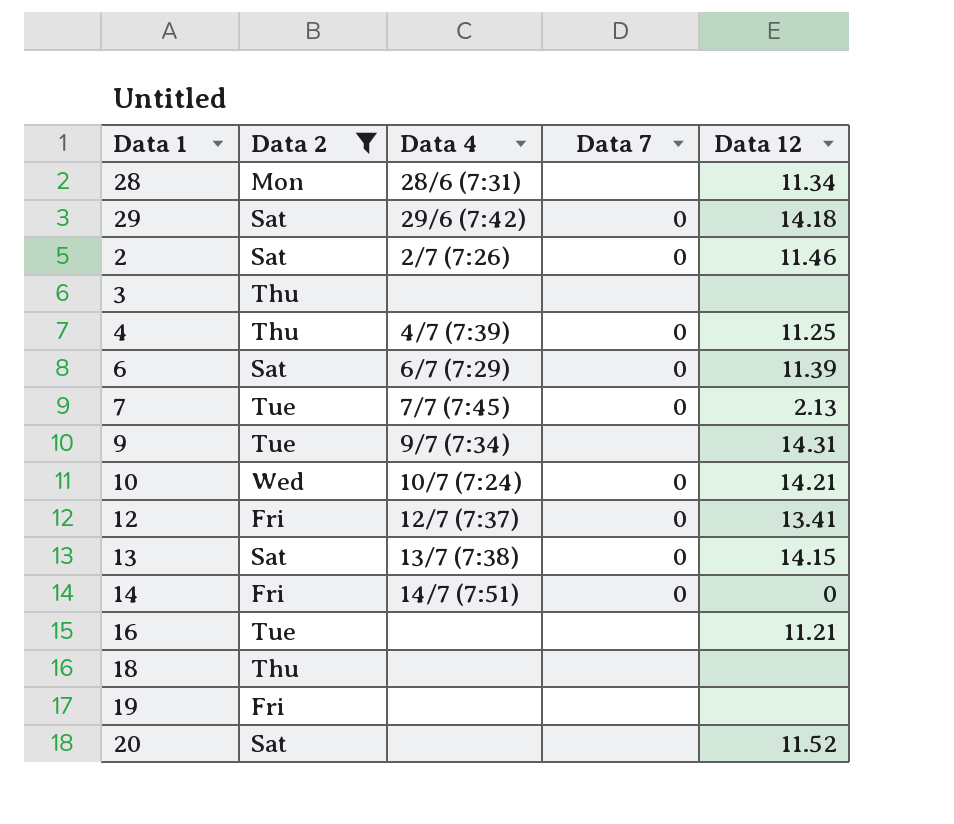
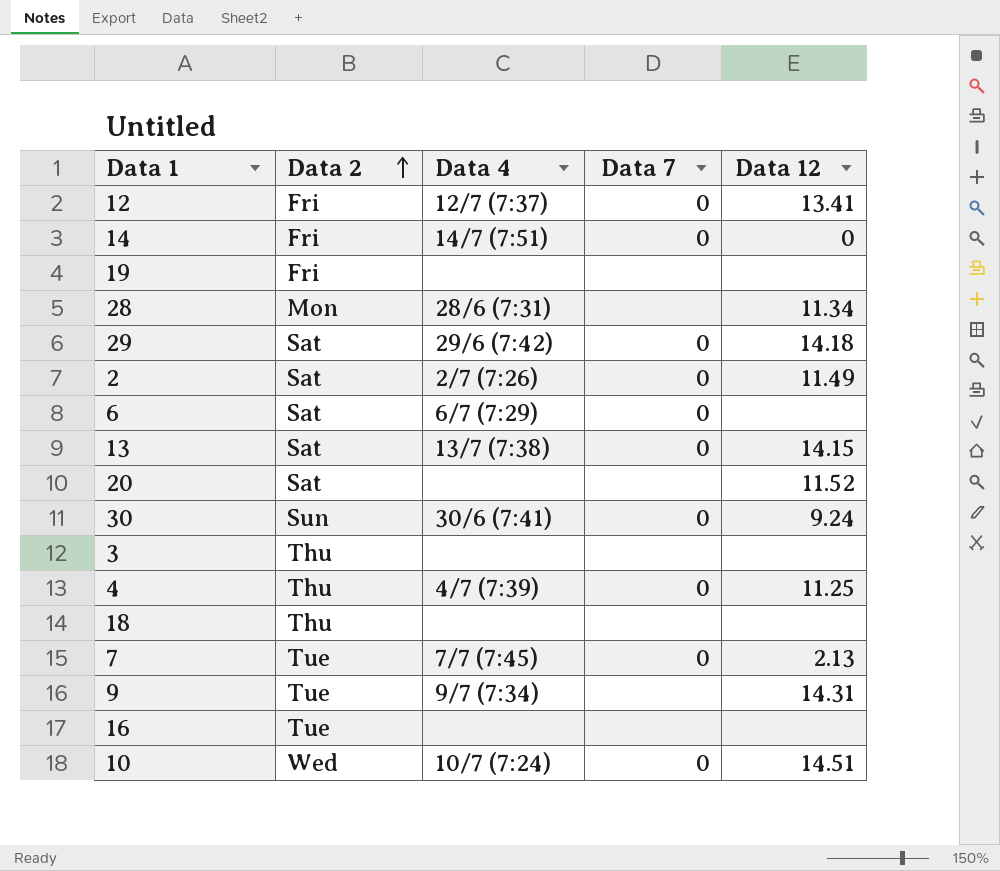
filter: Data 2 != Sun -> none
row order: none -> Data 2 ascending
2 | Data 12: 11.46 -> 11.49
6 | Data 12: 11.39 -> none
16 | Data 12: 11.21 -> none
10 | Data 12: 14.21 -> 14.51

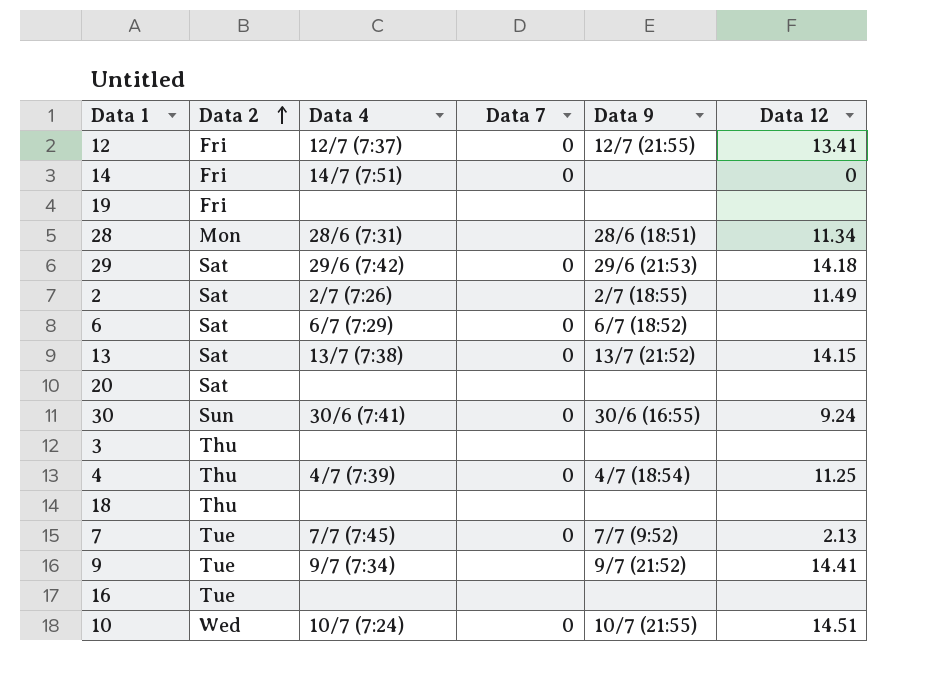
column Data 9 | position: none -> 5
2 | Data 7: 0 -> none
20 | Data 12: 11.52 -> none
9 | Data 12: 14.31 -> 14.41

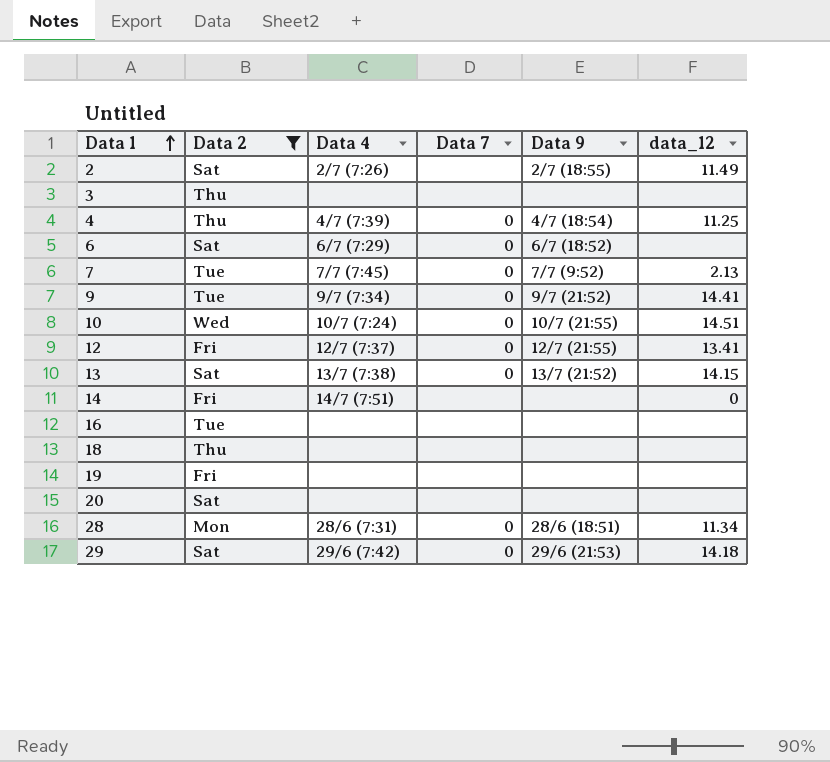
filter: none -> Data 2 != Sun
row order: Data 2 ascending -> Data 1 ascending
column name: Data 12 -> data_12
9 | Data 7: none -> 0
14 | Data 7: 0 -> none
28 | Data 7: none -> 0

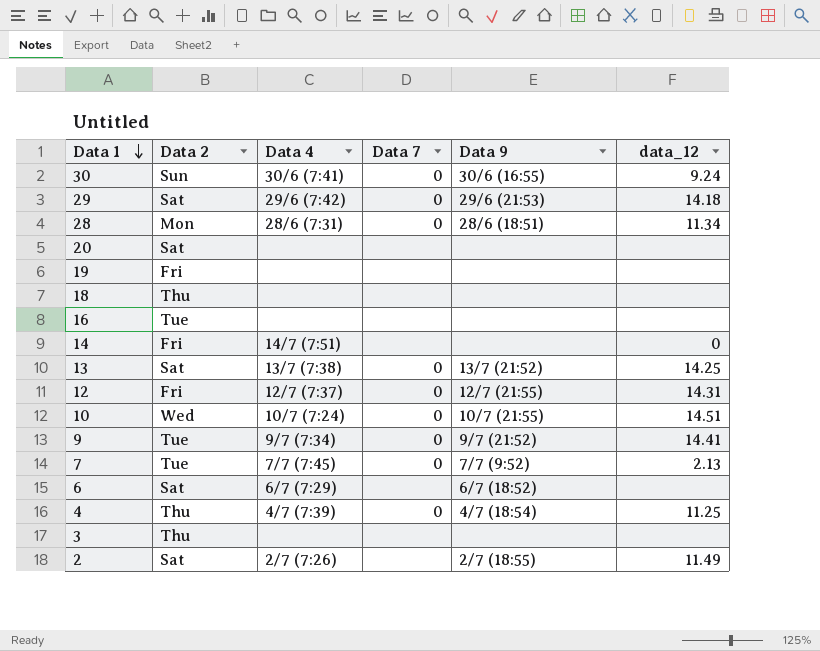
filter: Data 2 != Sun -> none
row order: Data 1 ascending -> Data 1 descending
13 | data_12: 14.15 -> 14.25
12 | data_12: 13.41 -> 14.31
6 | Data 7: 0 -> none

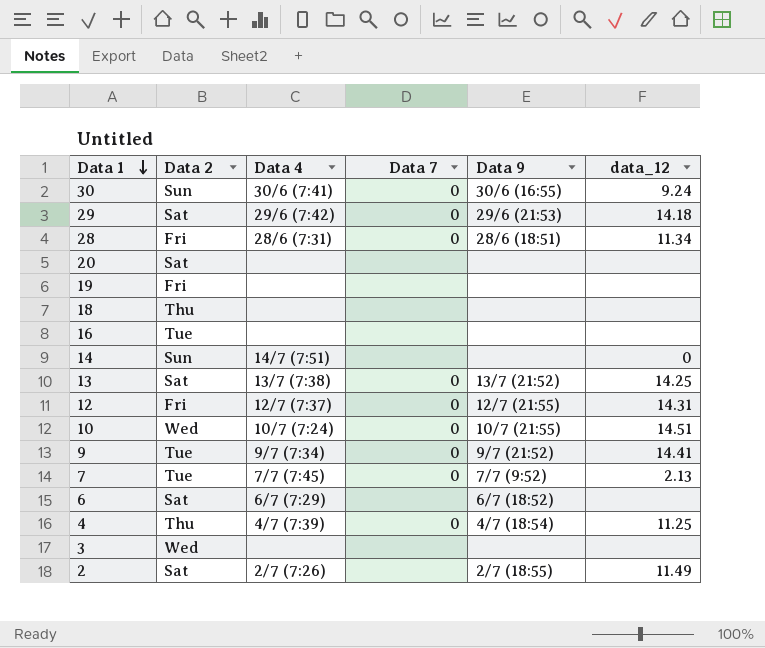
28 | Data 2: Mon -> Fri
14 | Data 2: Fri -> Sun
3 | Data 2: Thu -> Wed

